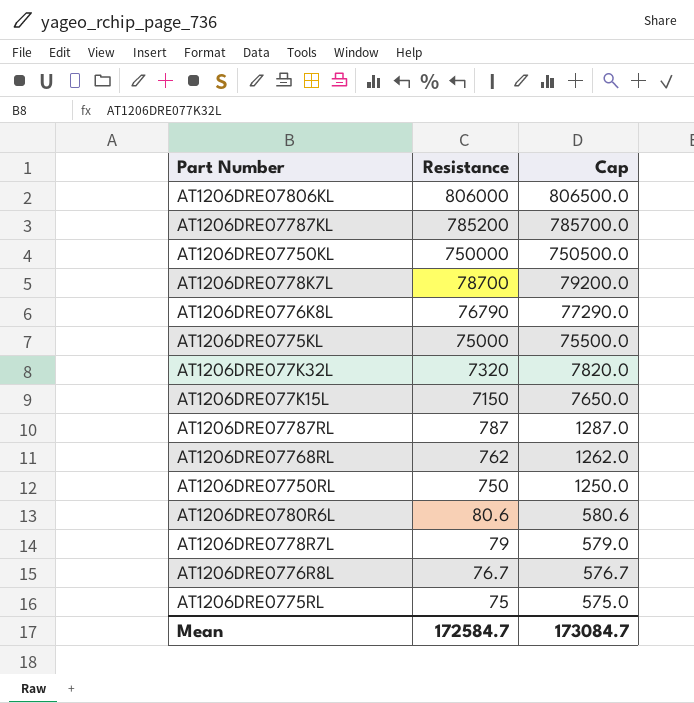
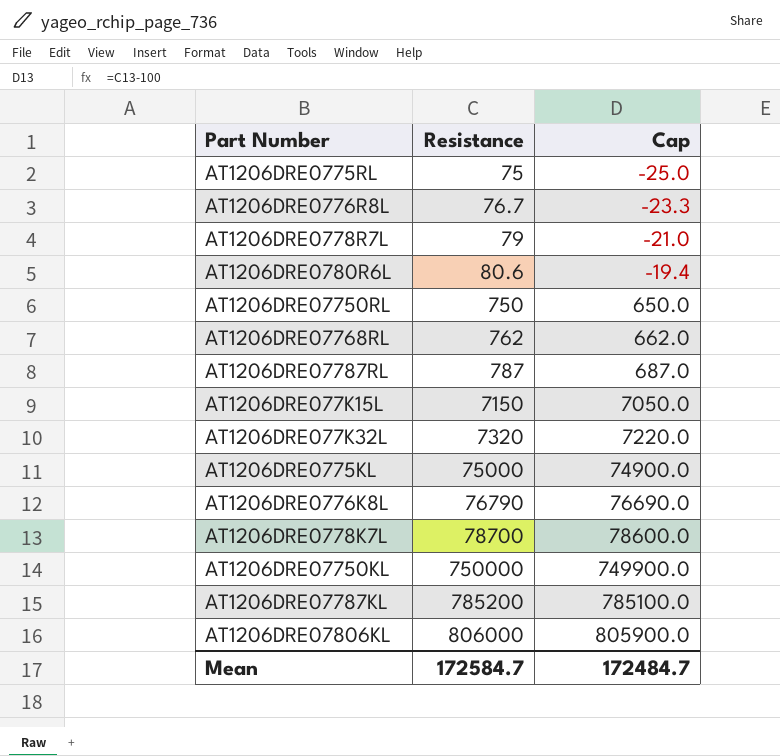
row order: Resistance descending -> Resistance ascending
column Cap | formula: [Resistance] + 500 -> [Resistance] - 100
Mean | Cap: 173084.7 -> 172484.7

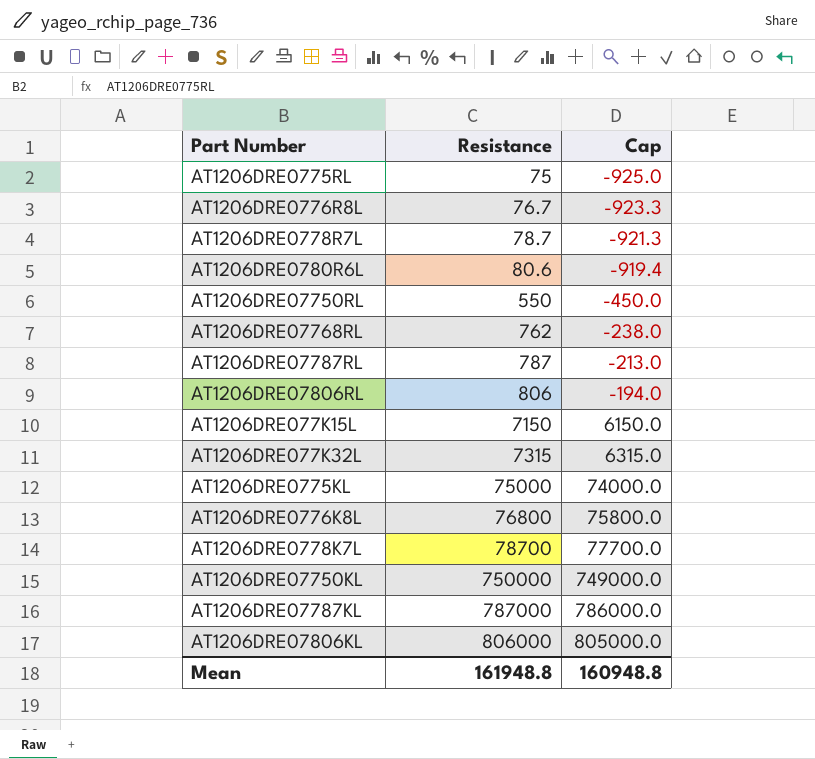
column Cap | formula: [Resistance] - 100 -> [Resistance] - 1000
AT1206DRE0778R7L | Resistance: 79 -> 78.7
AT1206DRE07750RL | Resistance: 750 -> 550
row AT1206DRE07806RL: none -> 806 | -194.0
AT1206DRE077K32L | Resistance: 7320 -> 7315
AT1206DRE0776K8L | Resistance: 76790 -> 76800
AT1206DRE07787KL | Resistance: 785200 -> 787000
Mean | Resistance: 172584.7 -> 161948.8
Mean | Cap: 172484.7 -> 160948.8

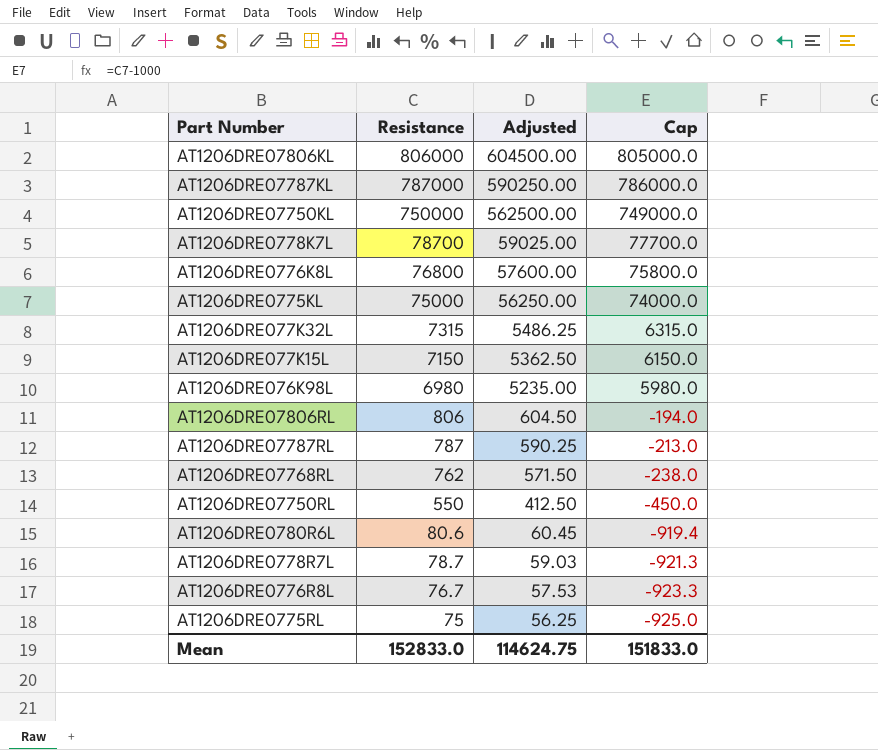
row order: Resistance ascending -> Resistance descending
column Adjusted | formula: none -> [Resistance] * 0.75
row AT1206DRE076K98L: none -> 6980 | 5235.00 | 5980.0
Mean | Resistance: 161948.8 -> 152833.0
Mean | Cap: 160948.8 -> 151833.0

